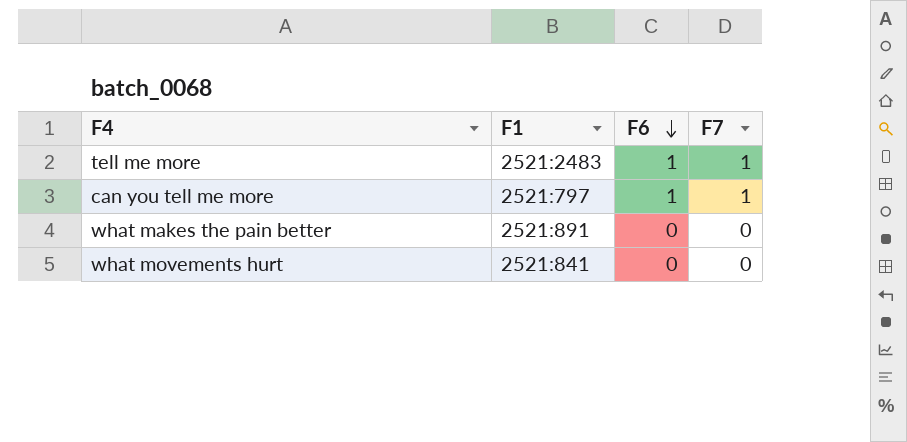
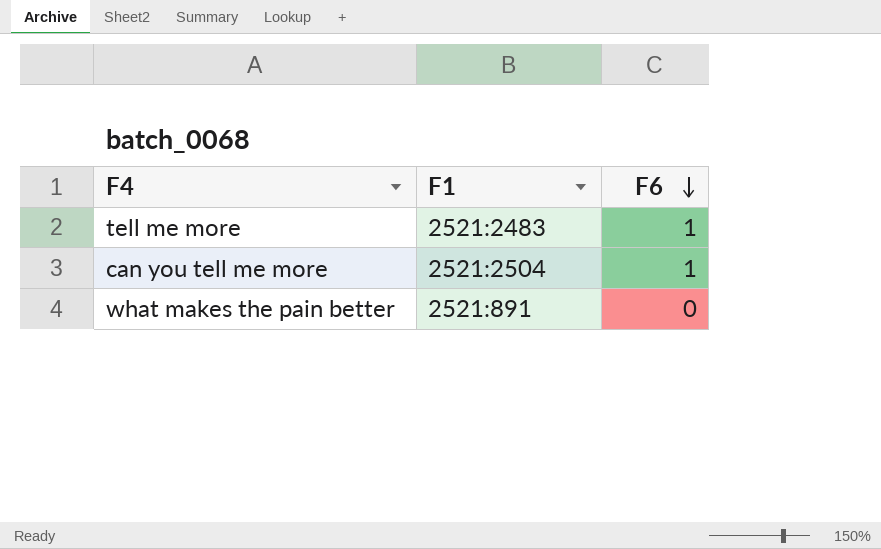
column F7 | position: 4 -> none
row what movements hurt: 2521:841 | 0 | 0 -> none
can you tell me more | F1: 2521:797 -> 2521:2504

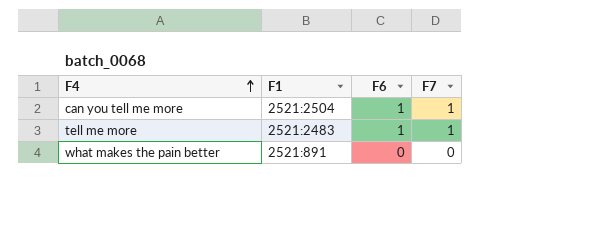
row order: F6 descending -> F4 ascending
column F7 | position: none -> 4

